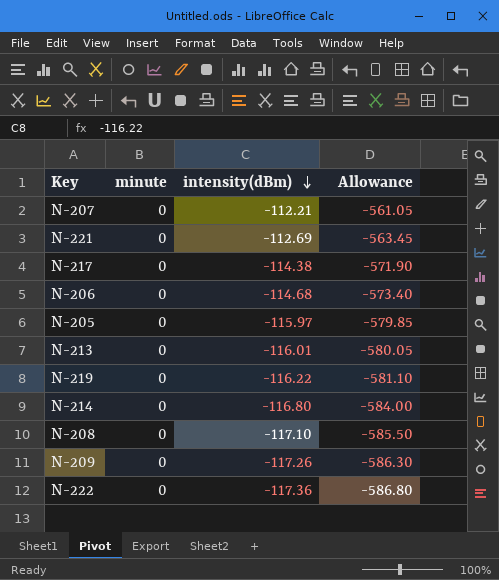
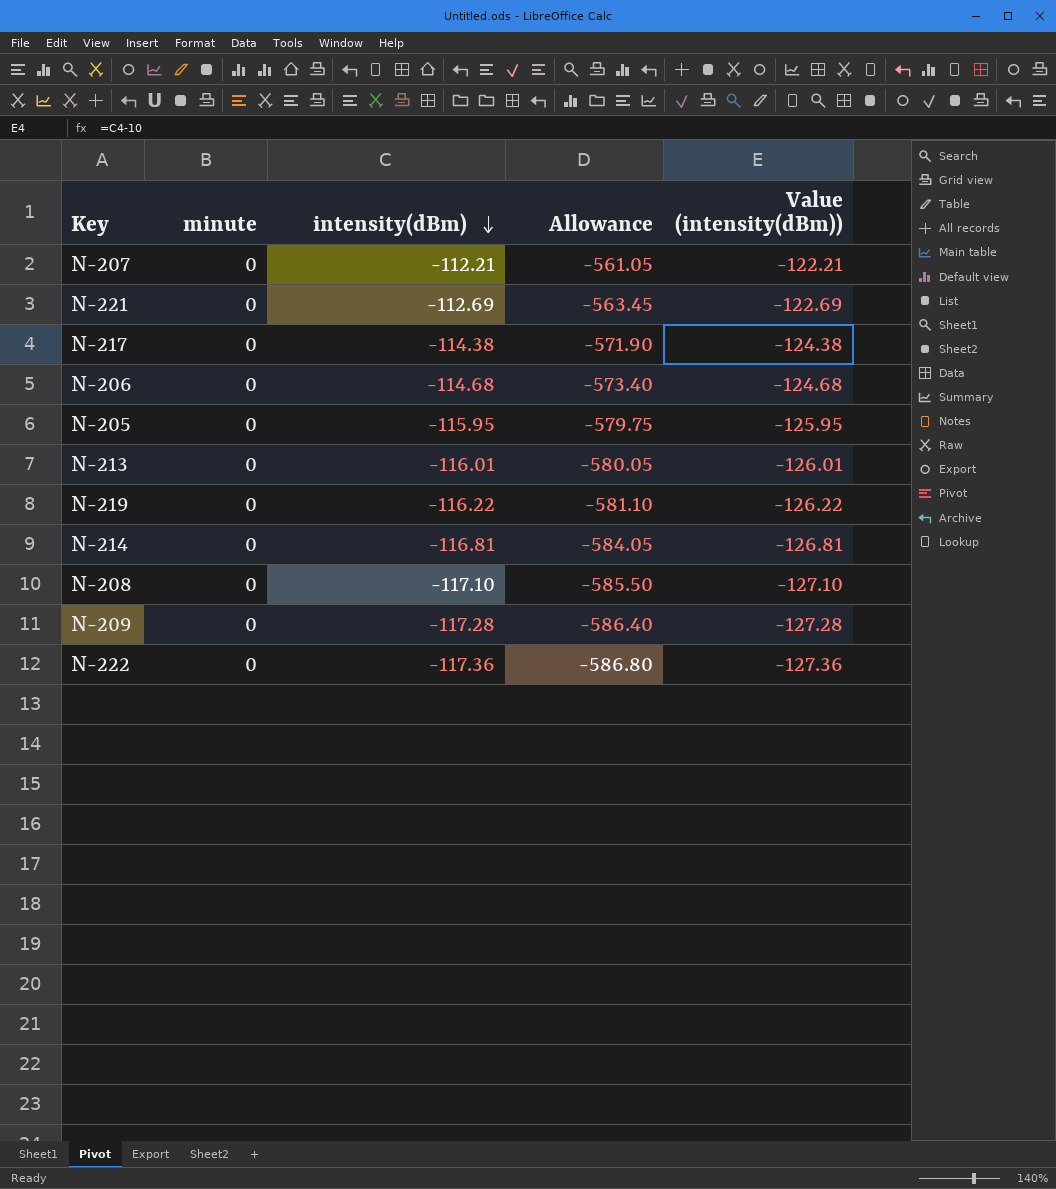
column Value (intensity(dBm)) | formula: none -> [intensity(dBm)] - 10
N-205 | intensity(dBm): -115.97 -> -115.95
N-205 | Allowance: -579.85 -> -579.75
N-214 | intensity(dBm): -116.80 -> -116.81
N-214 | Allowance: -584.00 -> -584.05
N-209 | intensity(dBm): -117.26 -> -117.28
N-209 | Allowance: -586.30 -> -586.40

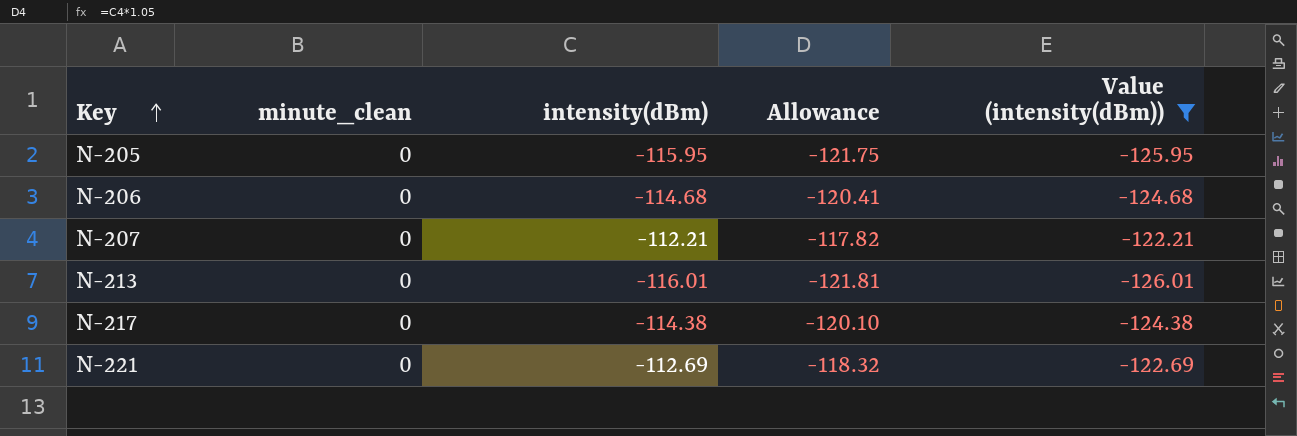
filter: none -> Value (intensity(dBm)) >= -126.01
row order: intensity(dBm) descending -> Key ascending
column name: minute -> minute_clean
column Allowance | formula: [intensity(dBm)] * 5 -> [intensity(dBm)] * 1.05

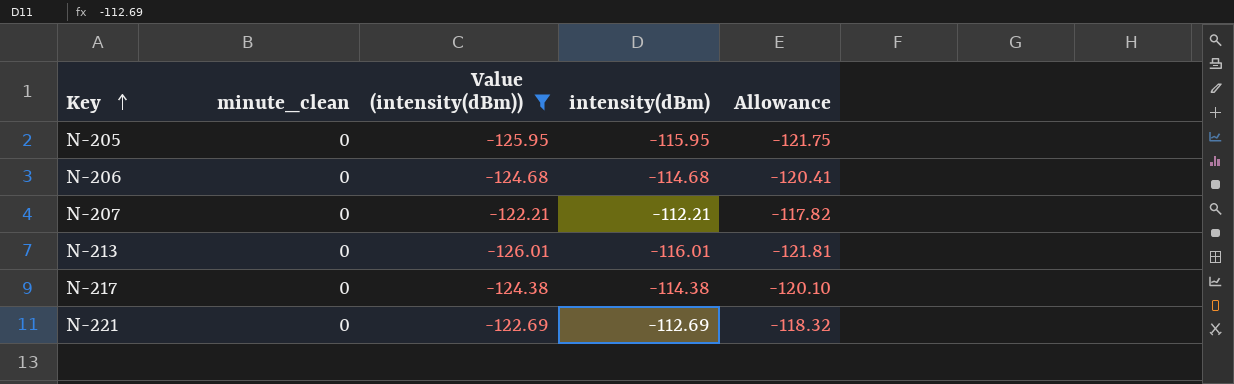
column Value (intensity(dBm)) | position: 5 -> 3

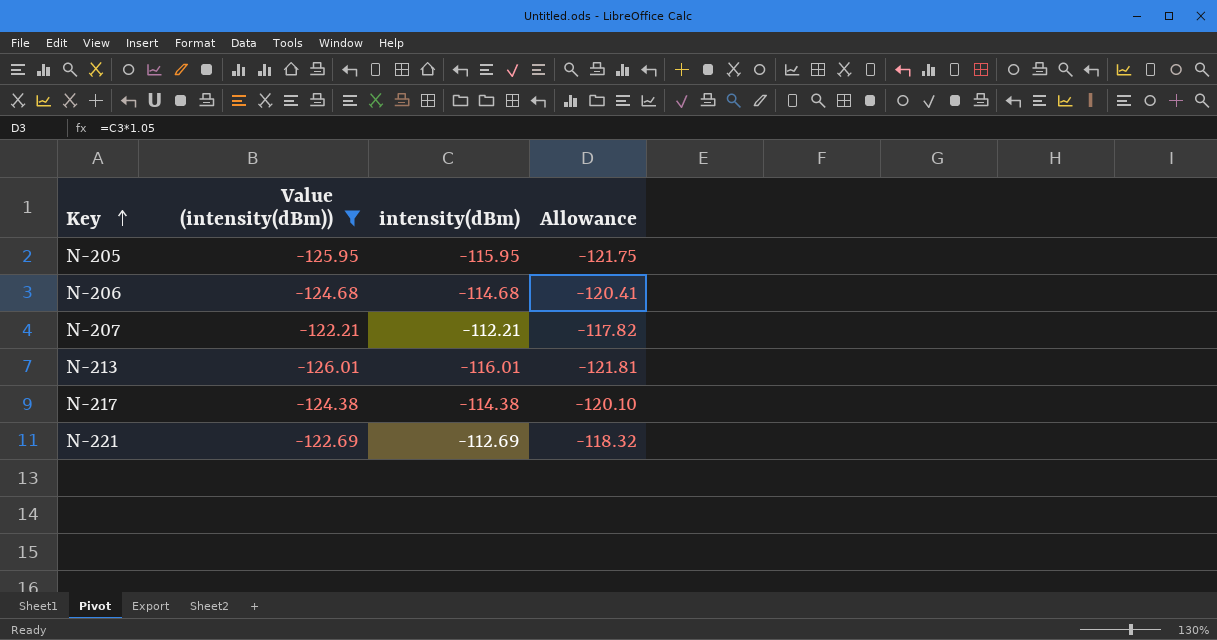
column minute_clean | position: 2 -> none

